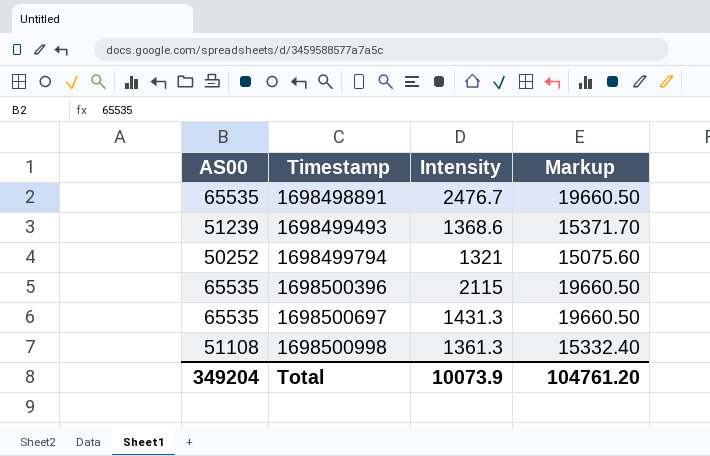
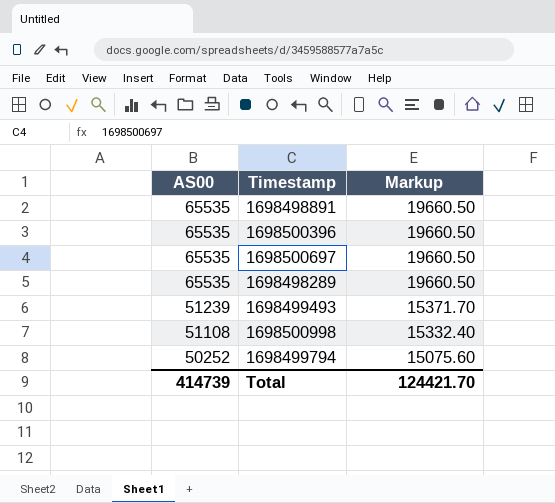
row order: Timestamp ascending -> AS00 descending
column Intensity | position: 3 -> none
row 1698498289: none -> 65535 | 19660.50
Total | AS00: 349204 -> 414739
Total | Markup: 104761.20 -> 124421.70

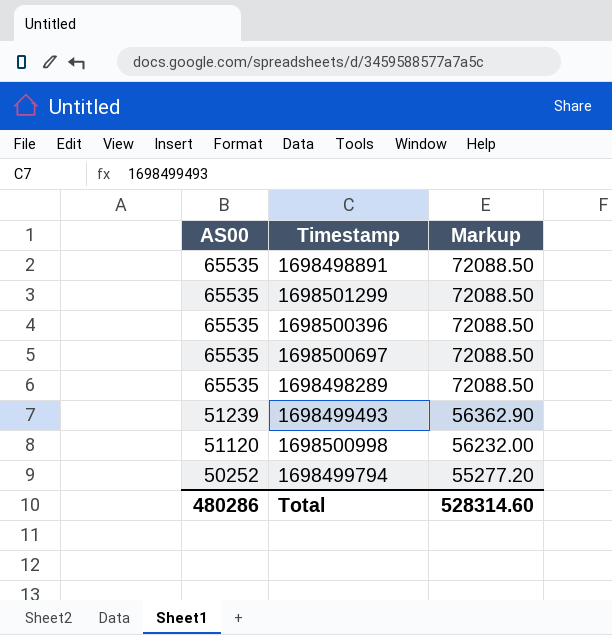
column Markup | formula: [AS00] * 0.3 -> [AS00] * 1.1
row 1698501299: none -> 65535 | 72088.50
1698500998 | AS00: 51108 -> 51120
Total | AS00: 414739 -> 480286
Total | Markup: 124421.70 -> 528314.60

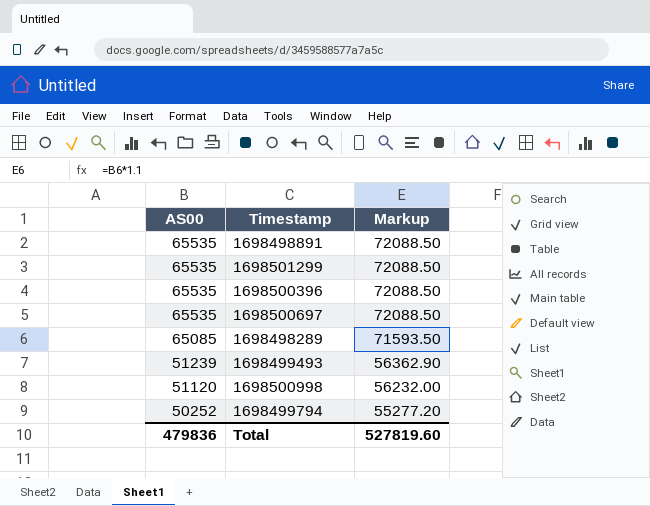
1698498289 | AS00: 65535 -> 65085
1698498289 | Markup: 72088.50 -> 71593.50
Total | AS00: 480286 -> 479836
Total | Markup: 528314.60 -> 527819.60

